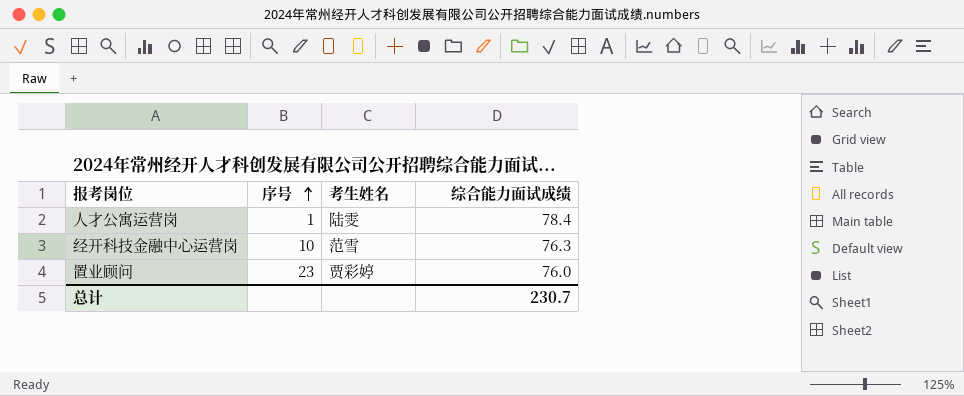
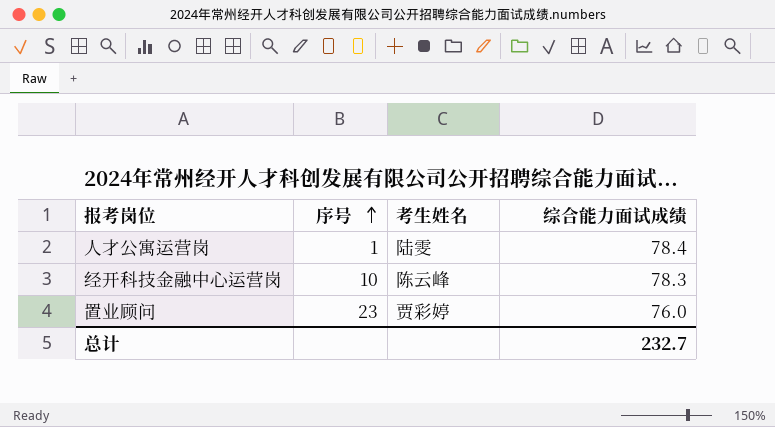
经开科技金融中心运营岗 | 考生姓名: 范雪 -> 陈云峰
经开科技金融中心运营岗 | 综合能力面试成绩: 76.3 -> 78.3
总计 | 综合能力面试成绩: 230.7 -> 232.7

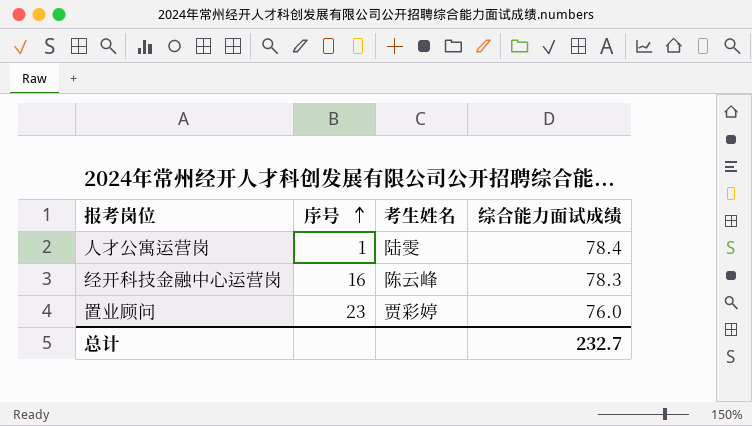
经开科技金融中心运营岗 | 序号: 10 -> 16

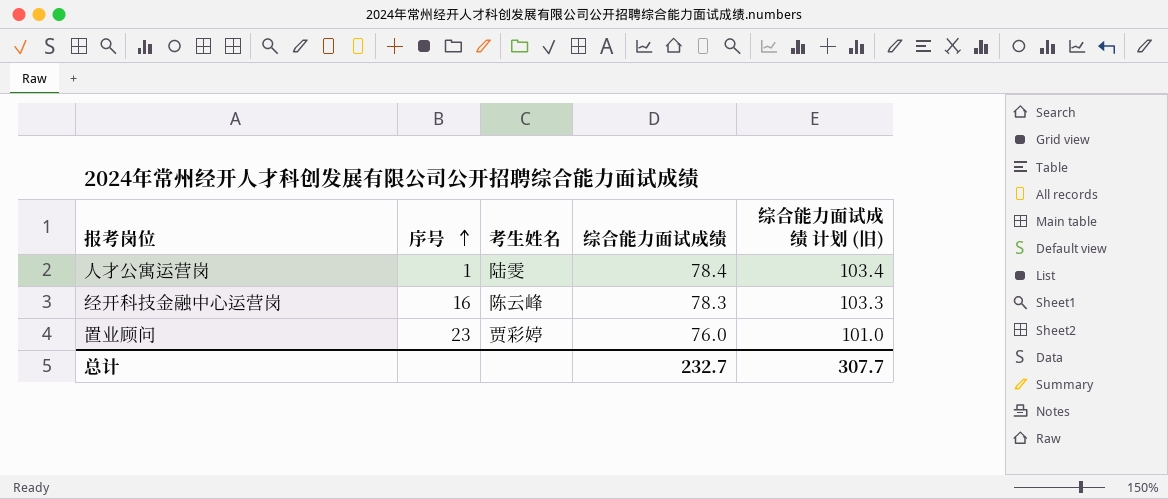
column 综合能力面试成绩 计划 (旧) | formula: none -> [综合能力面试成绩] + 25

